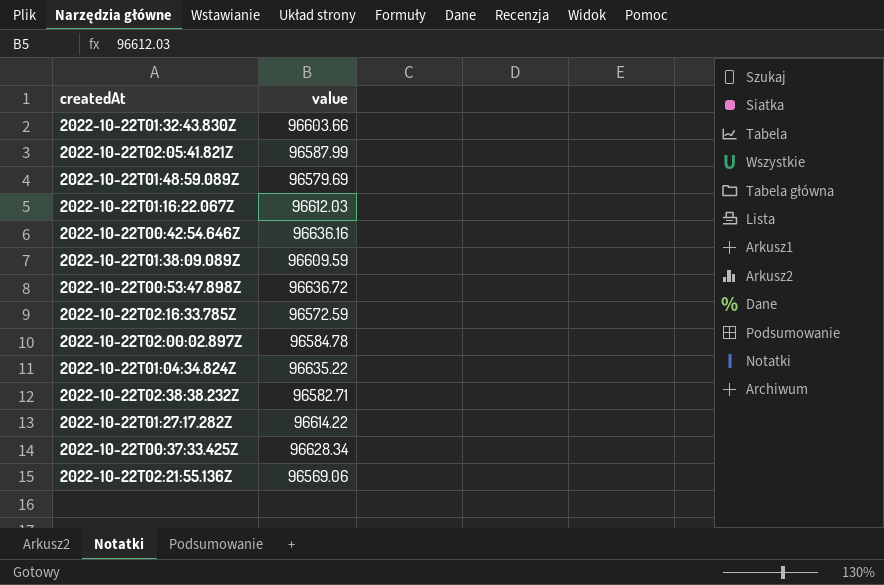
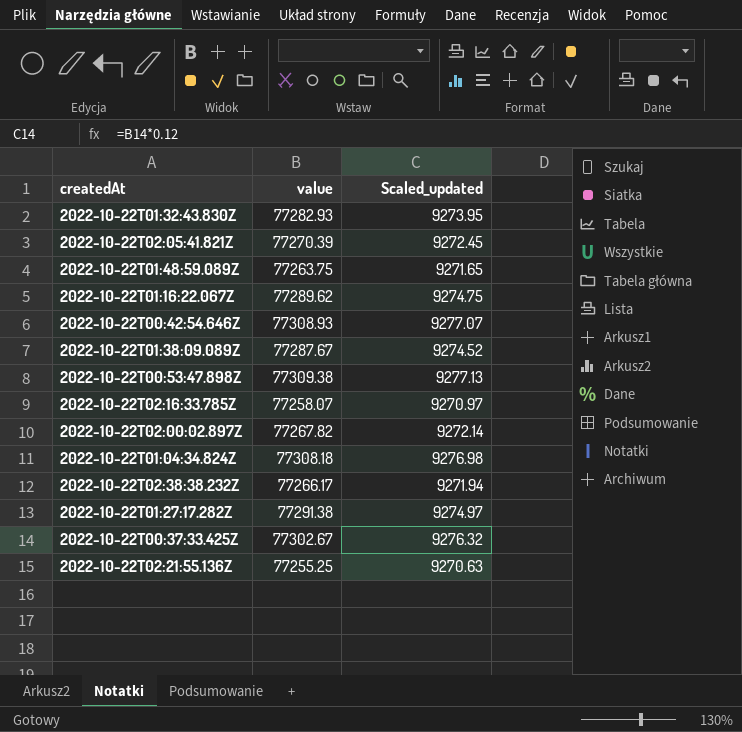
column Scaled_updated | formula: none -> [value] * 0.12
2022-10-22T01:32:43.830Z | value: 96603.66 -> 77282.93
2022-10-22T02:05:41.821Z | value: 96587.99 -> 77270.39
2022-10-22T01:48:59.089Z | value: 96579.69 -> 77263.75
2022-10-22T01:16:22.067Z | value: 96612.03 -> 77289.62
2022-10-22T00:42:54.646Z | value: 96636.16 -> 77308.93
2022-10-22T01:38:09.089Z | value: 96609.59 -> 77287.67
2022-10-22T00:53:47.898Z | value: 96636.72 -> 77309.38
2022-10-22T02:16:33.785Z | value: 96572.59 -> 77258.07
2022-10-22T02:00:02.897Z | value: 96584.78 -> 77267.82
2022-10-22T01:04:34.824Z | value: 96635.22 -> 77308.18
2022-10-22T02:38:38.232Z | value: 96582.71 -> 77266.17
2022-10-22T01:27:17.282Z | value: 96614.22 -> 77291.38
2022-10-22T00:37:33.425Z | value: 96628.34 -> 77302.67
2022-10-22T02:21:55.136Z | value: 96569.06 -> 77255.25

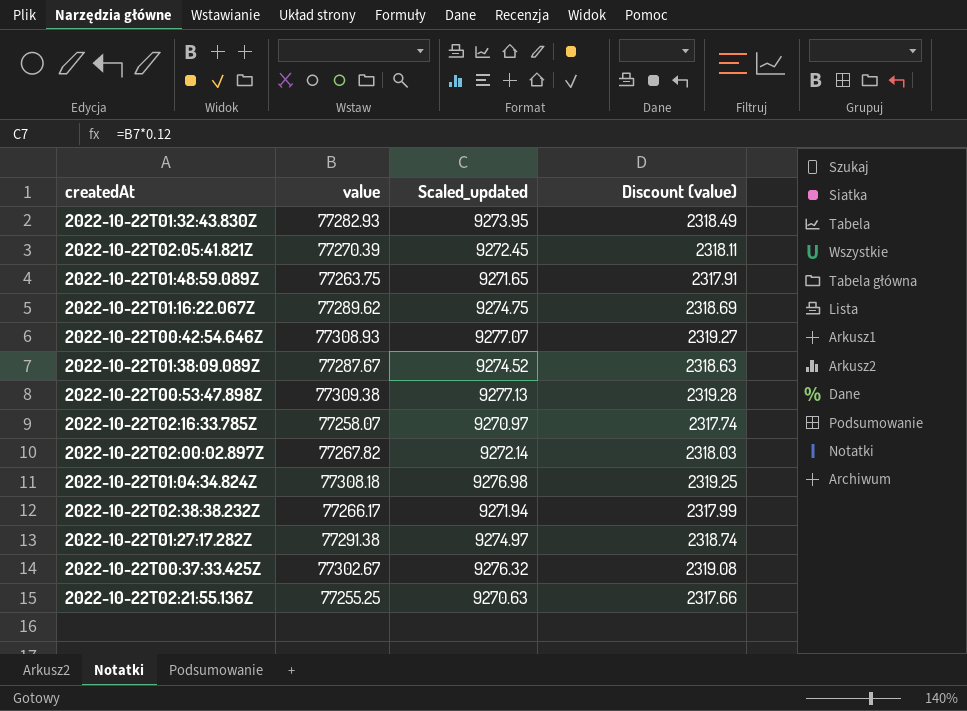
column Discount (value) | formula: none -> [value] * 0.03

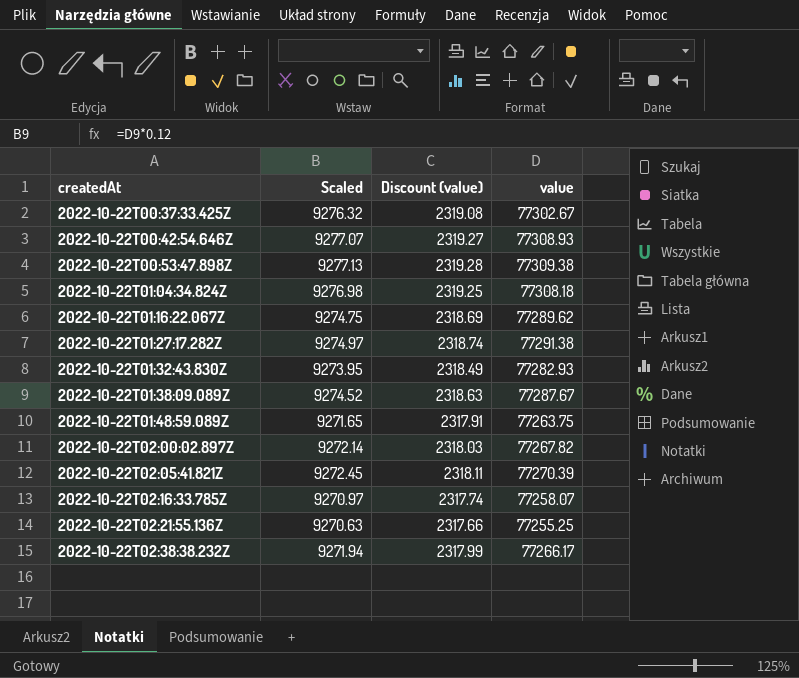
row order: none -> createdAt ascending
column name: Scaled_updated -> Scaled
column value | position: 2 -> 4

